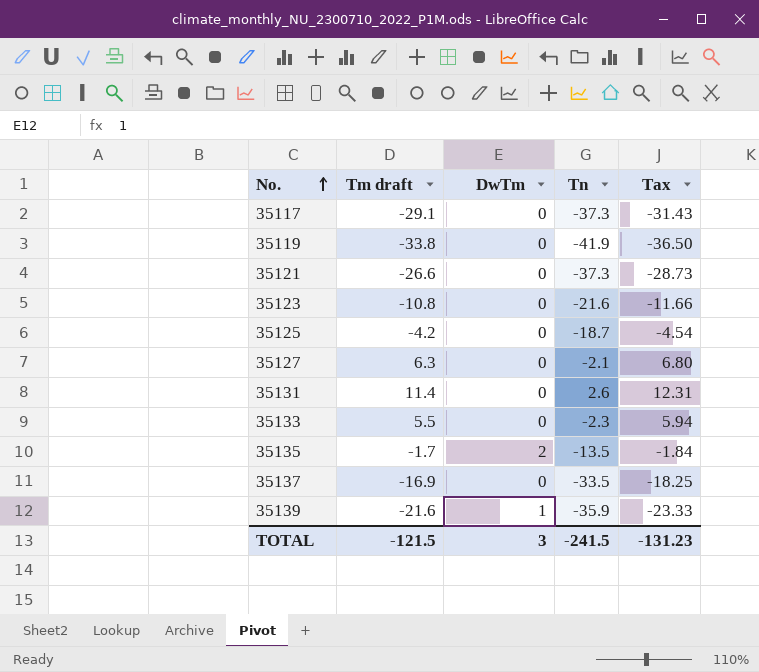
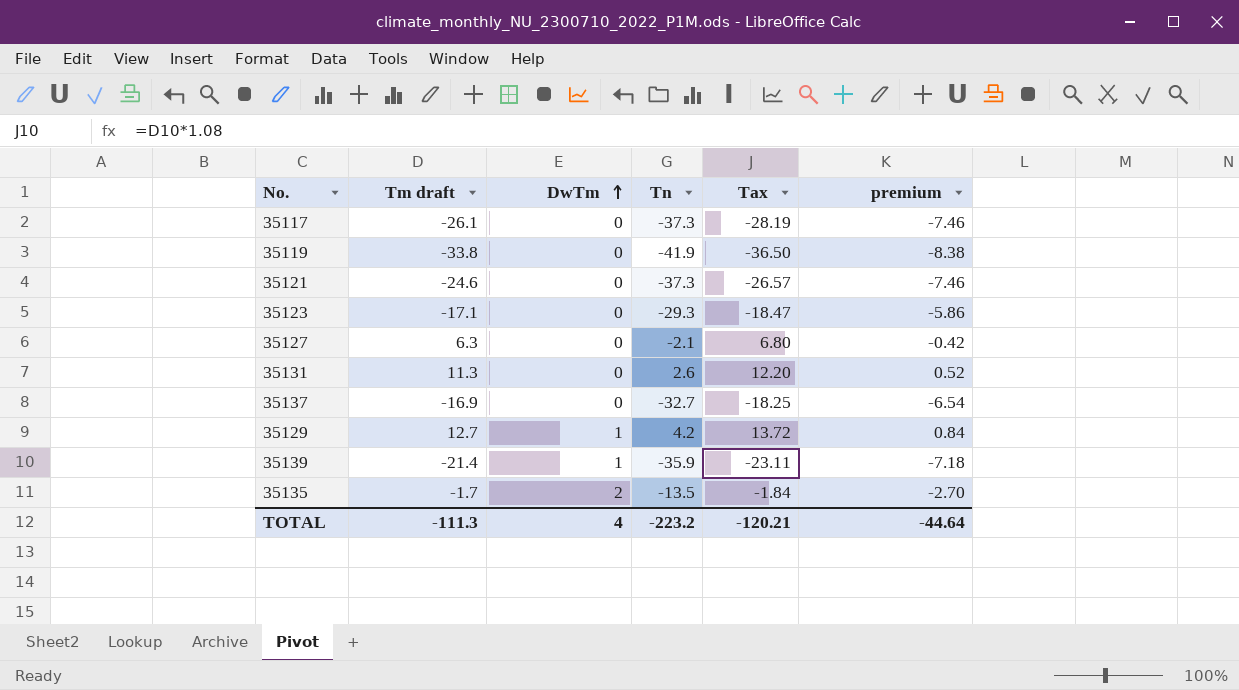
row order: No. ascending -> DwTm ascending
column premium | formula: none -> [Tn] * 0.2
row 35125: -4.2 | 0 | -18.7 | -4.54 -> none
row 35133: 5.5 | 0 | -2.3 | 5.94 -> none
35117 | Tm draft: -29.1 -> -26.1
35117 | Tax: -31.43 -> -28.19
35121 | Tm draft: -26.6 -> -24.6
35121 | Tax: -28.73 -> -26.57
35123 | Tm draft: -10.8 -> -17.1
35123 | Tn: -21.6 -> -29.3
35123 | Tax: -11.66 -> -18.47
35131 | Tm draft: 11.4 -> 11.3
35131 | Tax: 12.31 -> 12.20
35137 | Tn: -33.5 -> -32.7
row 35129: none -> 12.7 | 1 | 4.2 | 13.72 | 0.84
35139 | Tm draft: -21.6 -> -21.4
35139 | Tax: -23.33 -> -23.11
TOTAL | Tm draft: -121.5 -> -111.3
TOTAL | DwTm: 3 -> 4
TOTAL | Tn: -241.5 -> -223.2
TOTAL | Tax: -131.23 -> -120.21

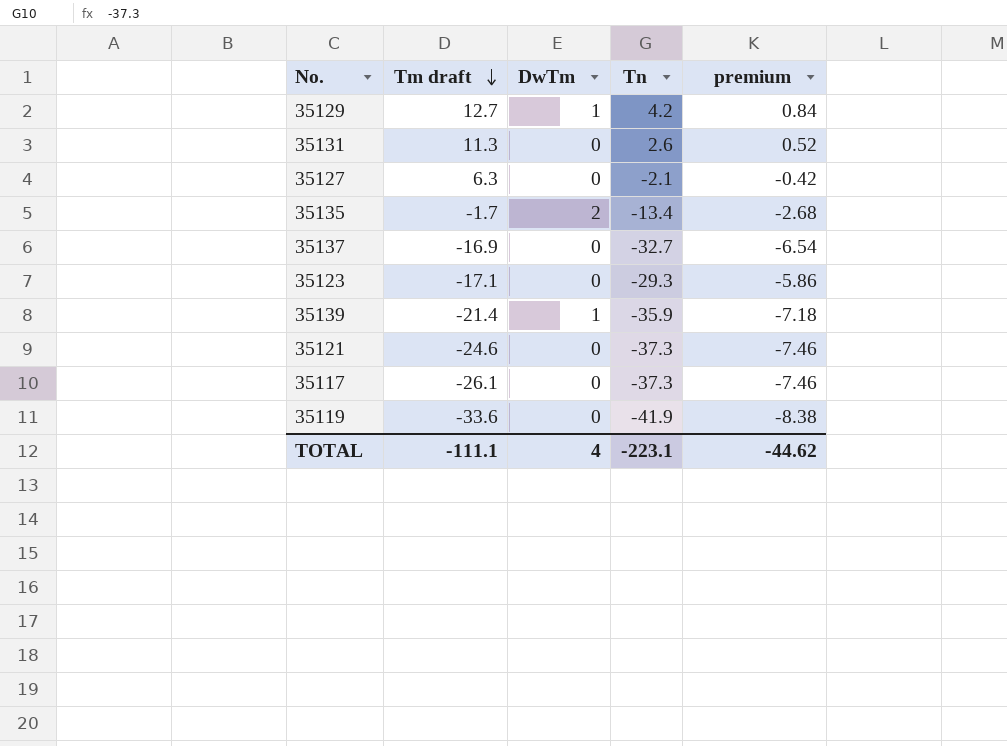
row order: DwTm ascending -> Tm draft descending
column Tax | formula: [Tm draft] * 1.08 -> none
35135 | Tn: -13.5 -> -13.4
35135 | premium: -2.70 -> -2.68
35119 | Tm draft: -33.8 -> -33.6
TOTAL | Tm draft: -111.3 -> -111.1
TOTAL | Tn: -223.2 -> -223.1
TOTAL | premium: -44.64 -> -44.62

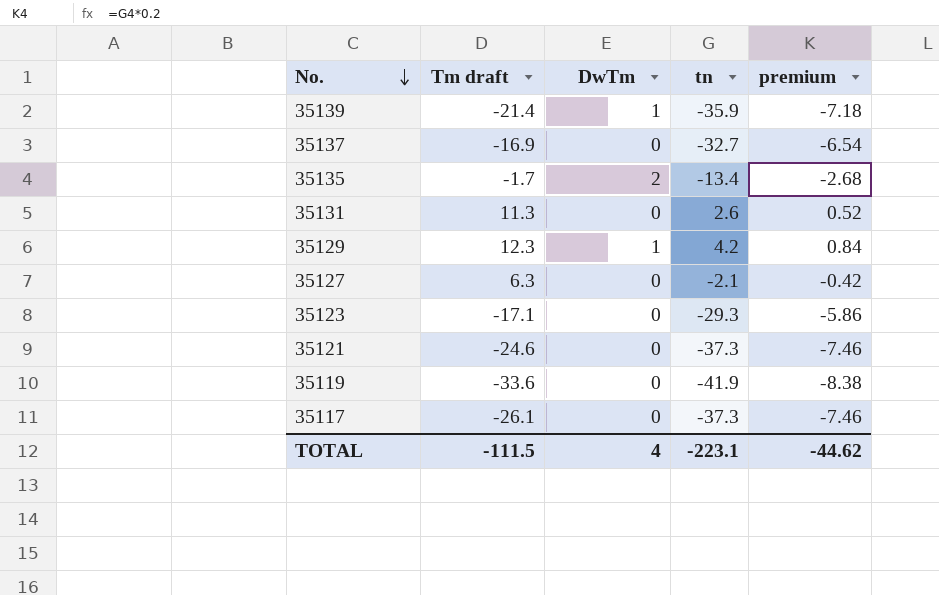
row order: Tm draft descending -> No. descending
column name: Tn -> tn
35129 | Tm draft: 12.7 -> 12.3
TOTAL | Tm draft: -111.1 -> -111.5

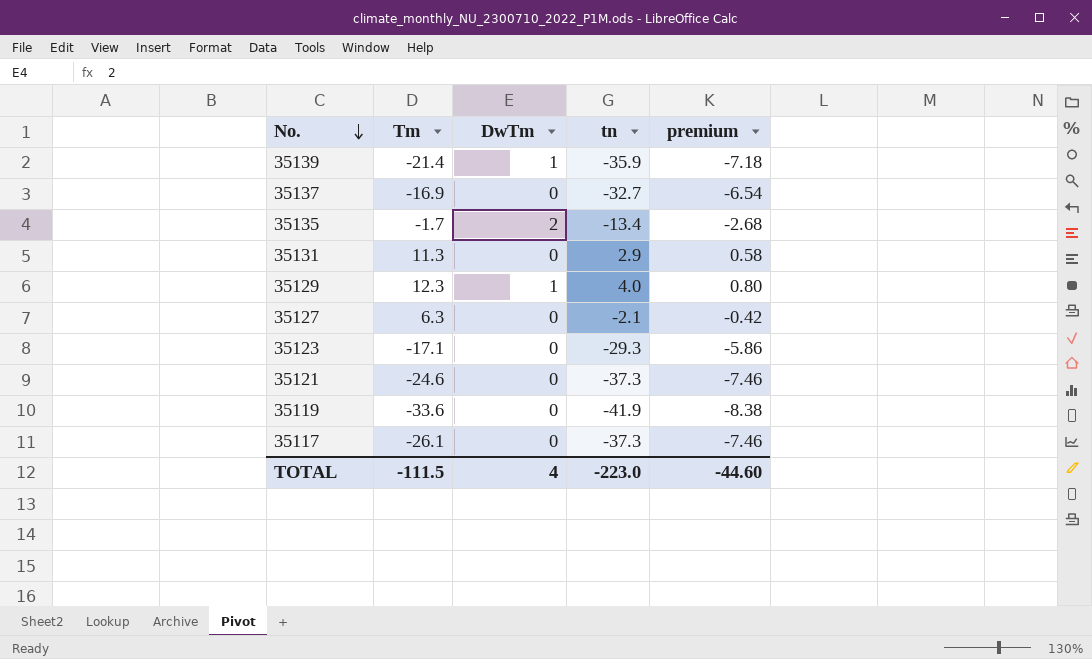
column name: Tm draft -> Tm
35131 | tn: 2.6 -> 2.9
35131 | premium: 0.52 -> 0.58
35129 | tn: 4.2 -> 4.0
35129 | premium: 0.84 -> 0.80
TOTAL | tn: -223.1 -> -223.0
TOTAL | premium: -44.62 -> -44.60

